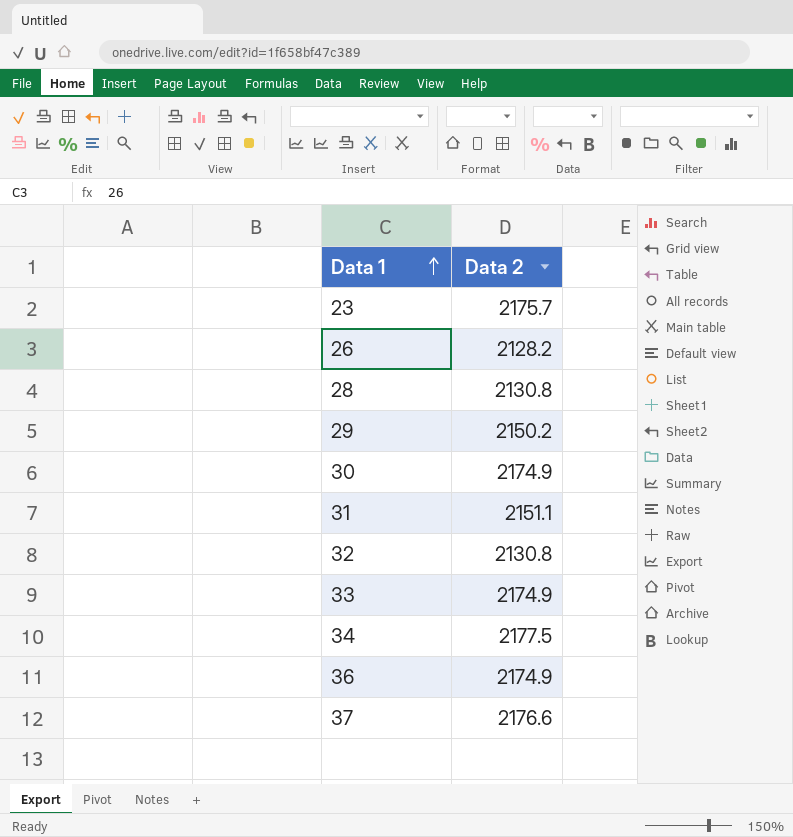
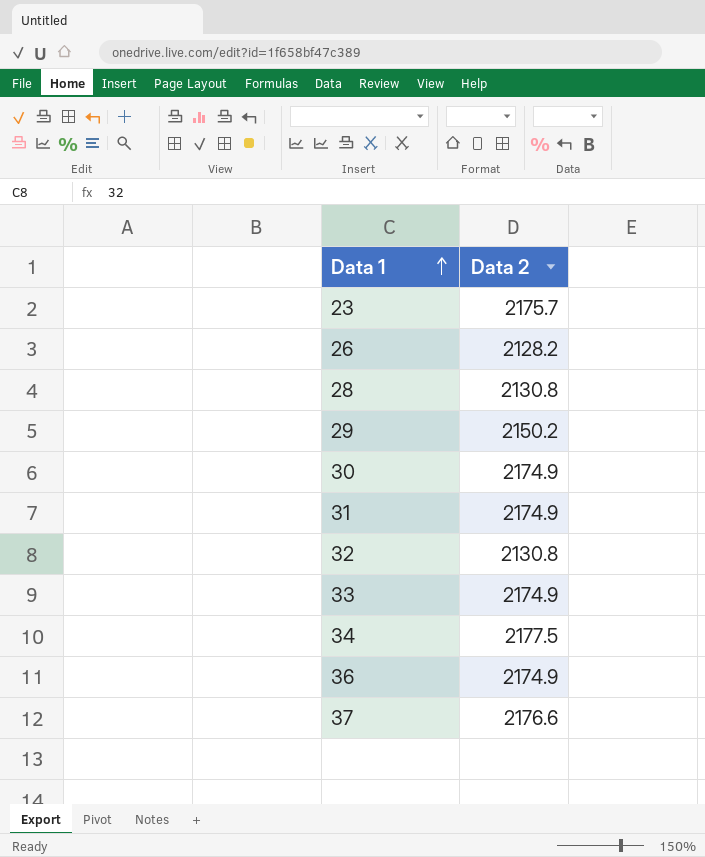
31 | Data 2: 2151.1 -> 2174.9

